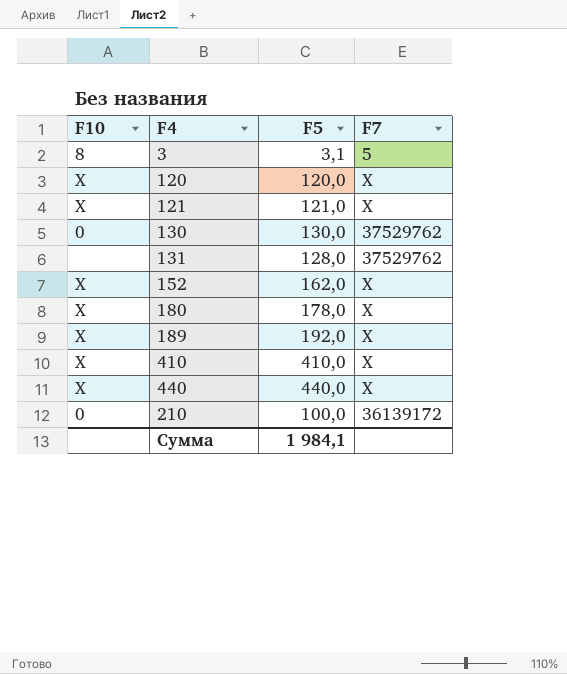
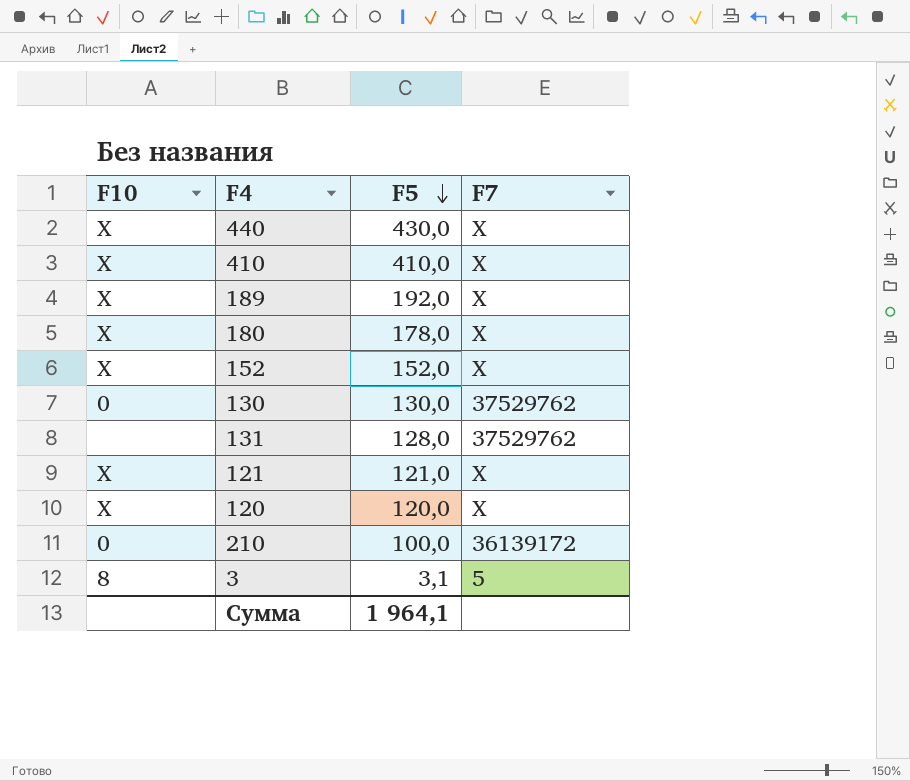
row order: none -> F5 descending
440 | F5: 440,0 -> 430,0
152 | F5: 162,0 -> 152,0
Сумма | F5: 1 984,1 -> 1 964,1

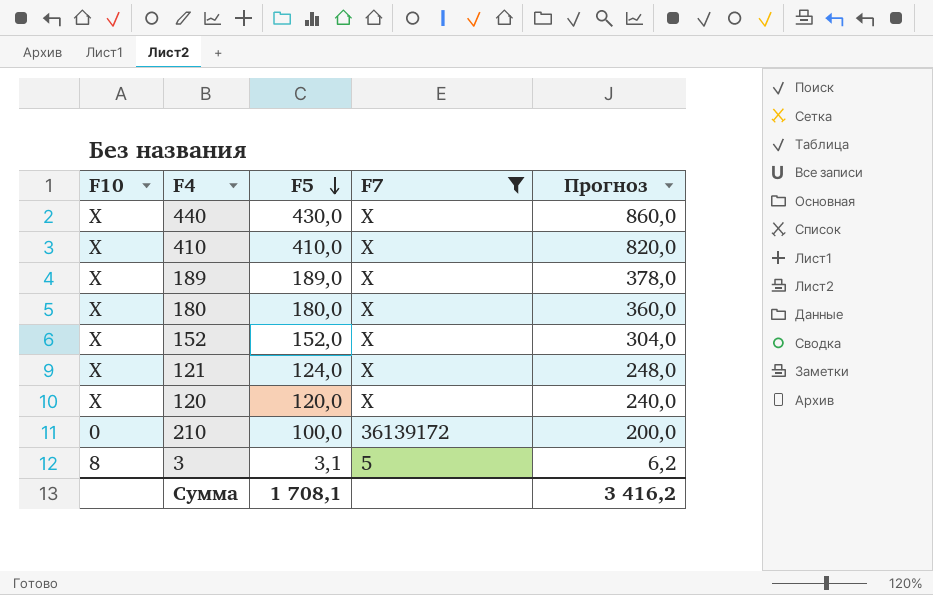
filter: none -> F7 != 37529762
column Прогноз | formula: none -> [F5] * 2
189 | F5: 192,0 -> 189,0
180 | F5: 178,0 -> 180,0
121 | F5: 121,0 -> 124,0
Сумма | F5: 1 964,1 -> 1 708,1

